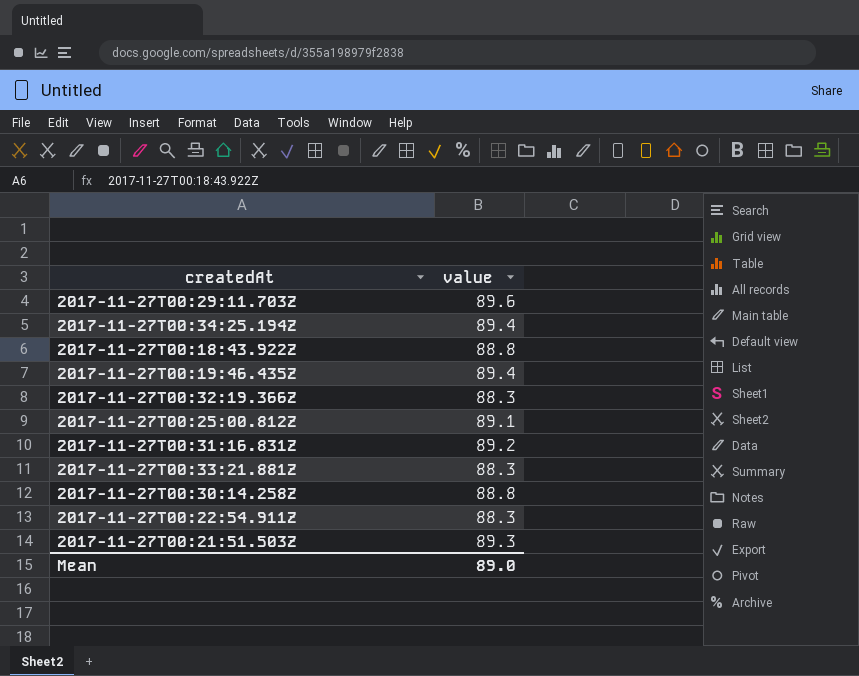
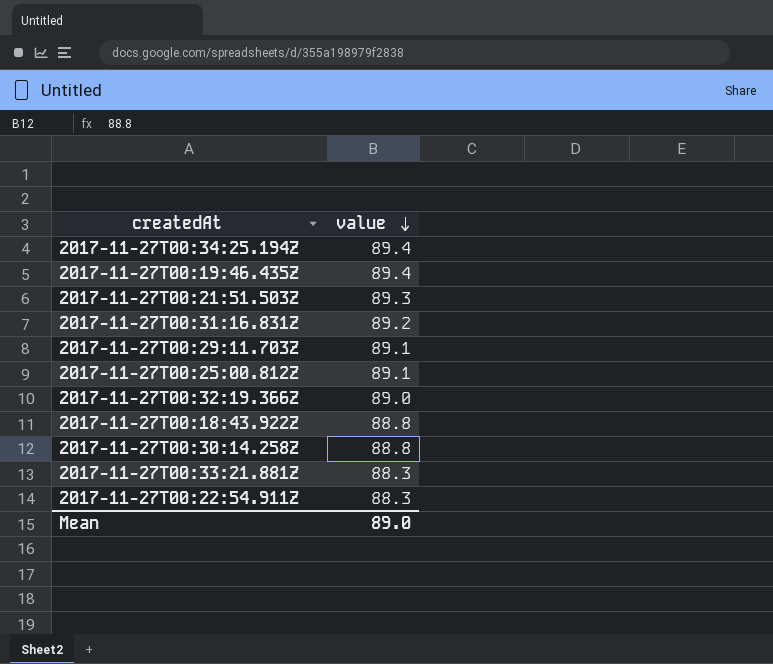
row order: none -> value descending
2017-11-27T00:29:11.703Z | value: 89.6 -> 89.1
2017-11-27T00:32:19.366Z | value: 88.3 -> 89.0

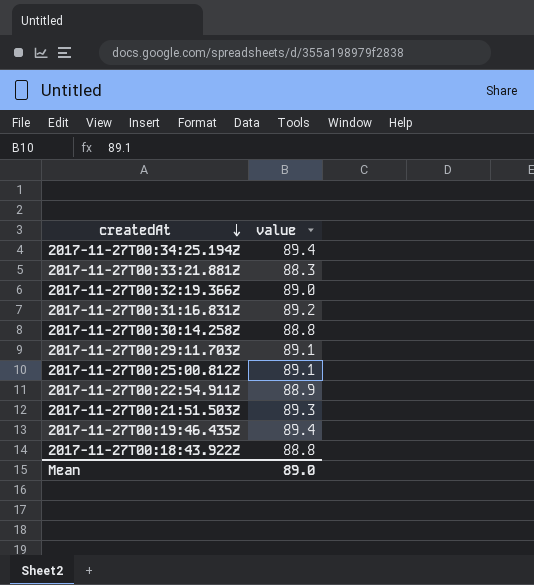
row order: value descending -> createdAt descending
2017-11-27T00:22:54.911Z | value: 88.3 -> 88.9

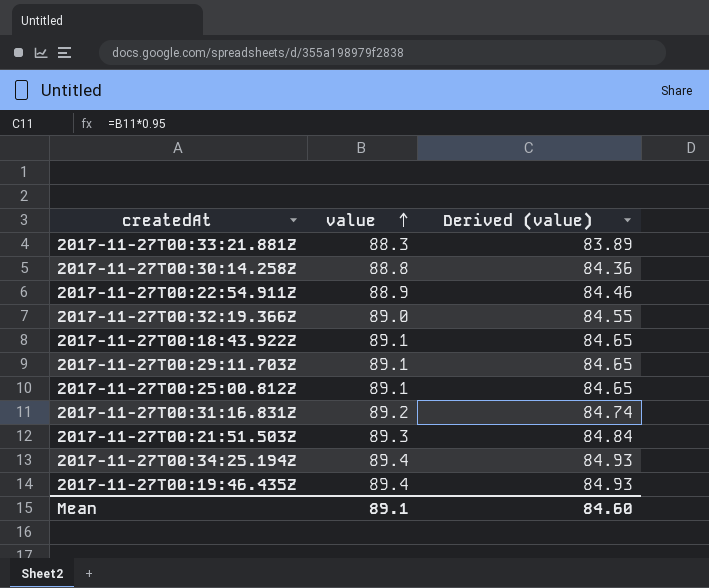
row order: createdAt descending -> value ascending
column Derived (value) | formula: none -> [value] * 0.95
2017-11-27T00:18:43.922Z | value: 88.8 -> 89.1
Mean | value: 89.0 -> 89.1

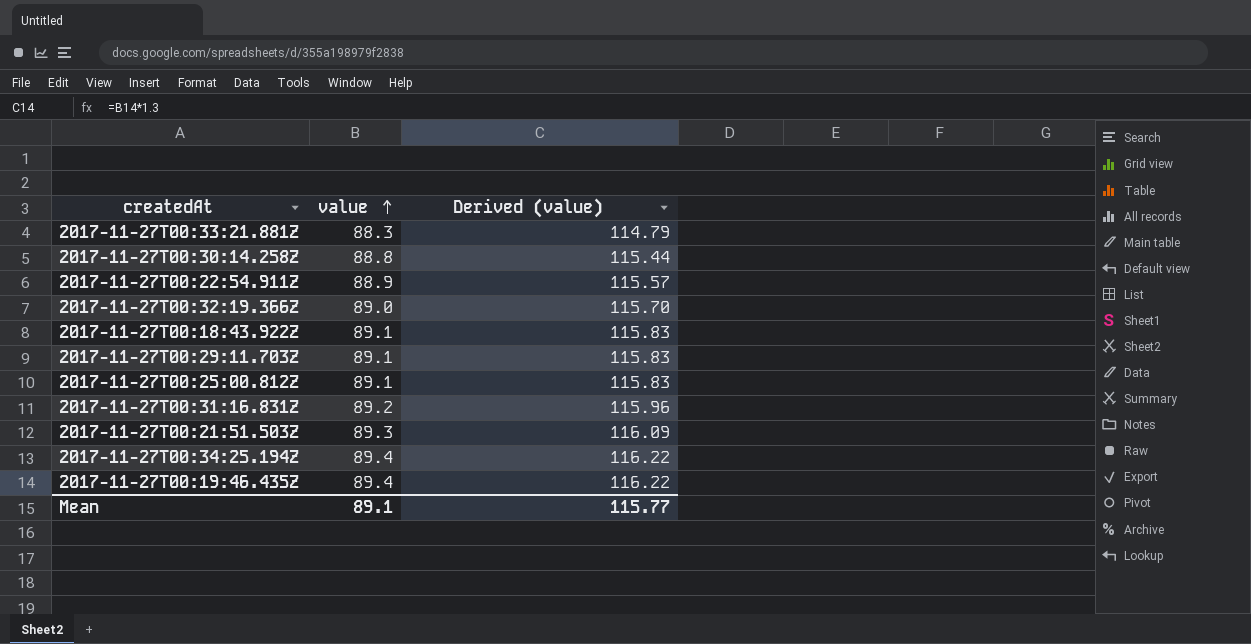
column Derived (value) | formula: [value] * 0.95 -> [value] * 1.3
Mean | Derived (value): 84.60 -> 115.77

